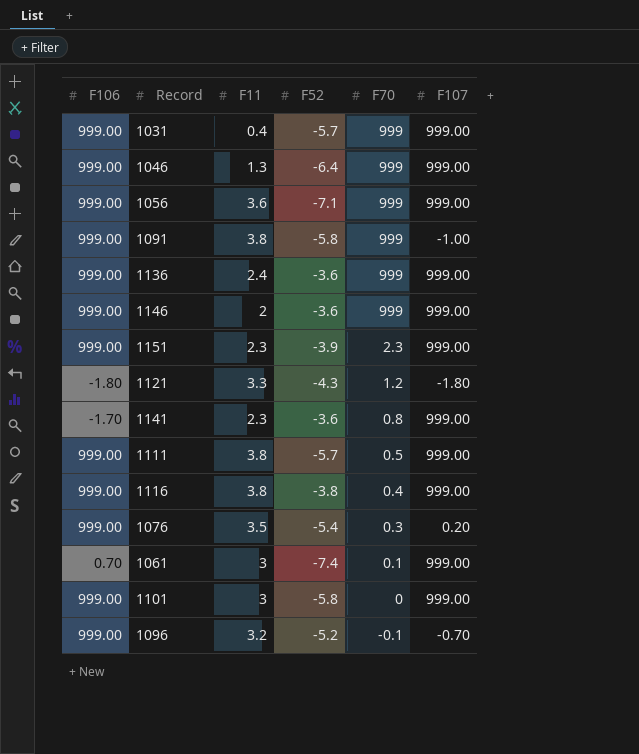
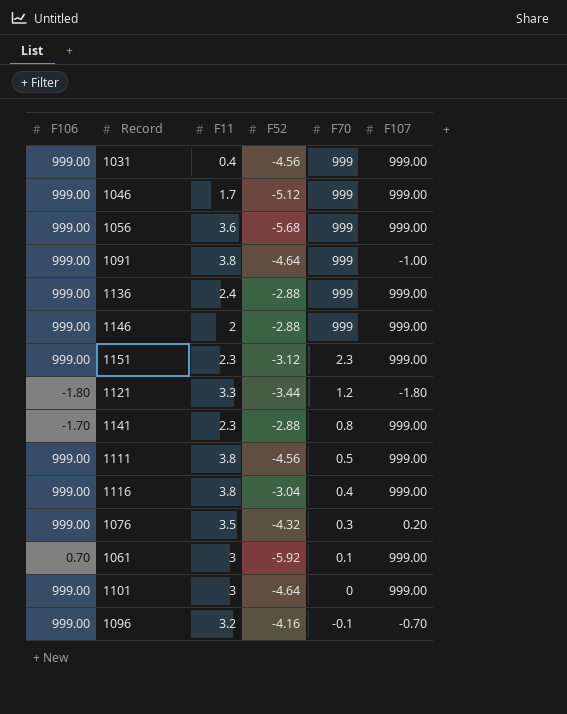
1031 | F52: -5.7 -> -4.56
1046 | F11: 1.3 -> 1.7
1046 | F52: -6.4 -> -5.12
1056 | F52: -7.1 -> -5.68
1091 | F52: -5.8 -> -4.64
1136 | F52: -3.6 -> -2.88
1146 | F52: -3.6 -> -2.88
1151 | F52: -3.9 -> -3.12
1121 | F52: -4.3 -> -3.44
1141 | F52: -3.6 -> -2.88
1111 | F52: -5.7 -> -4.56
1116 | F52: -3.8 -> -3.04
1076 | F52: -5.4 -> -4.32
1061 | F52: -7.4 -> -5.92
1101 | F52: -5.8 -> -4.64
1096 | F52: -5.2 -> -4.16

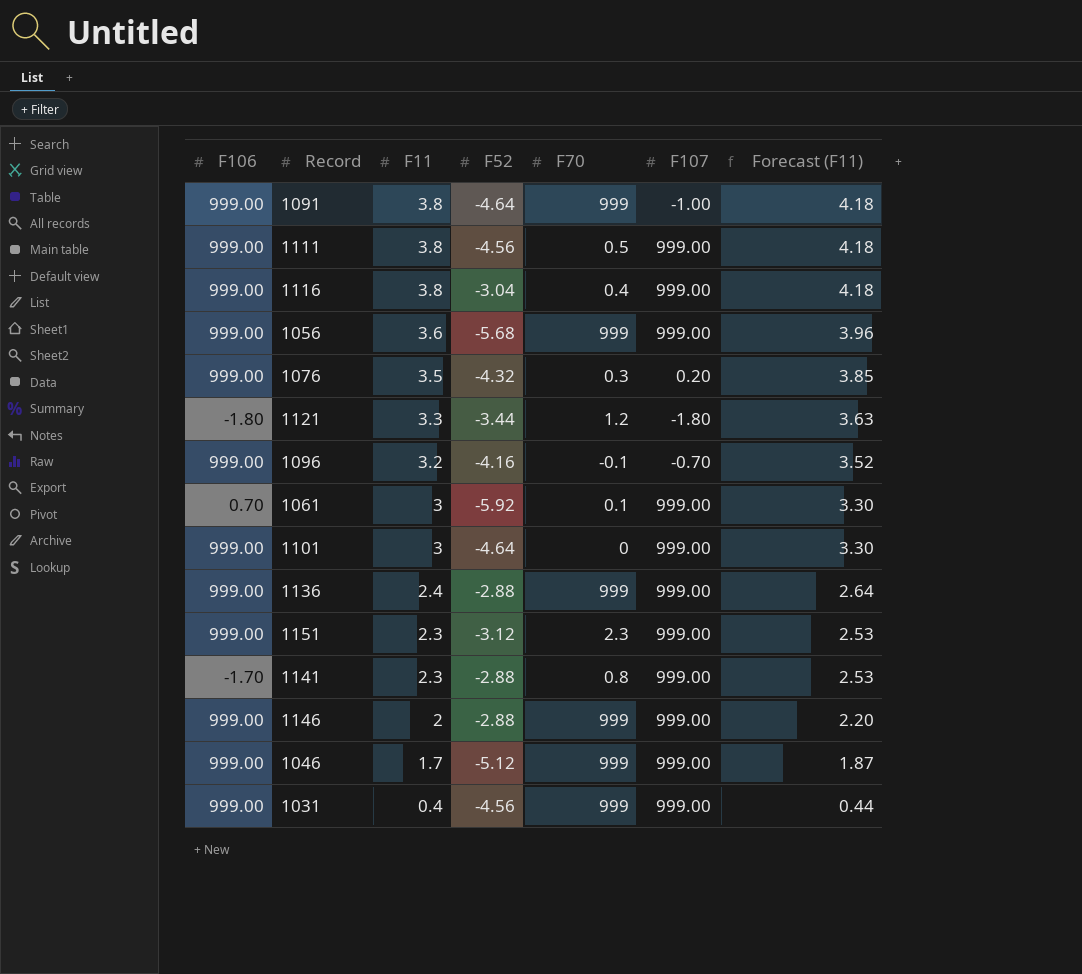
row order: F70 descending -> F11 descending
column Forecast (F11) | formula: none -> [F11] * 1.1

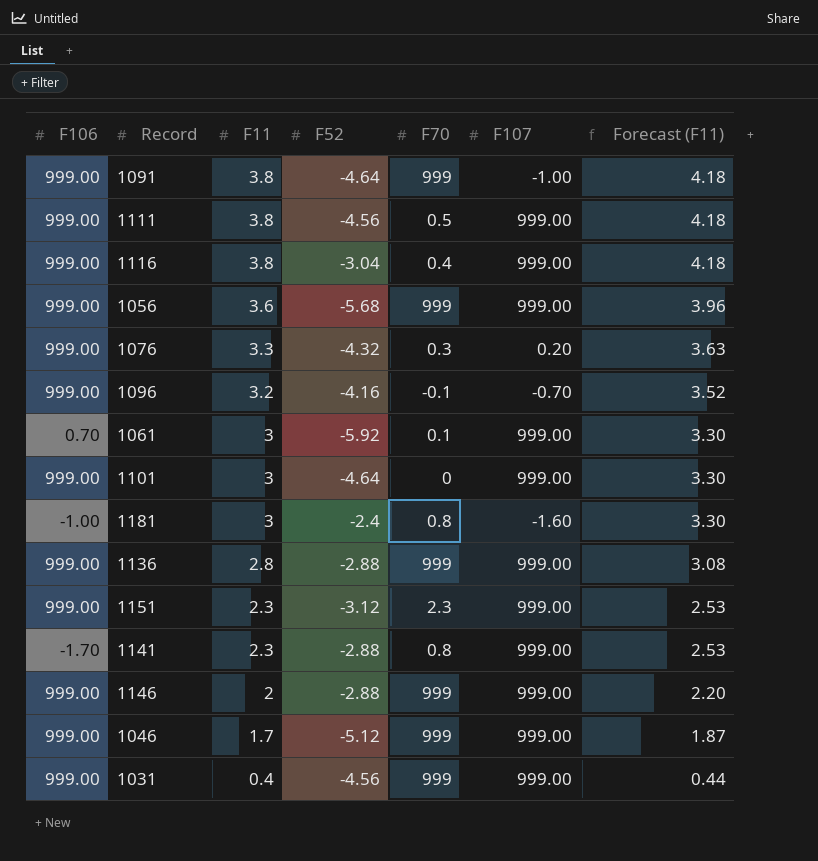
row 1121: -1.80 | 3.3 | -3.44 | 1.2 | -1.80 | 3.63 -> none
1076 | F11: 3.5 -> 3.3
1076 | Forecast (F11): 3.85 -> 3.63
row 1181: none -> -1.00 | 3 | -2.4 | 0.8 | -1.60 | 3.30
1136 | F11: 2.4 -> 2.8
1136 | Forecast (F11): 2.64 -> 3.08

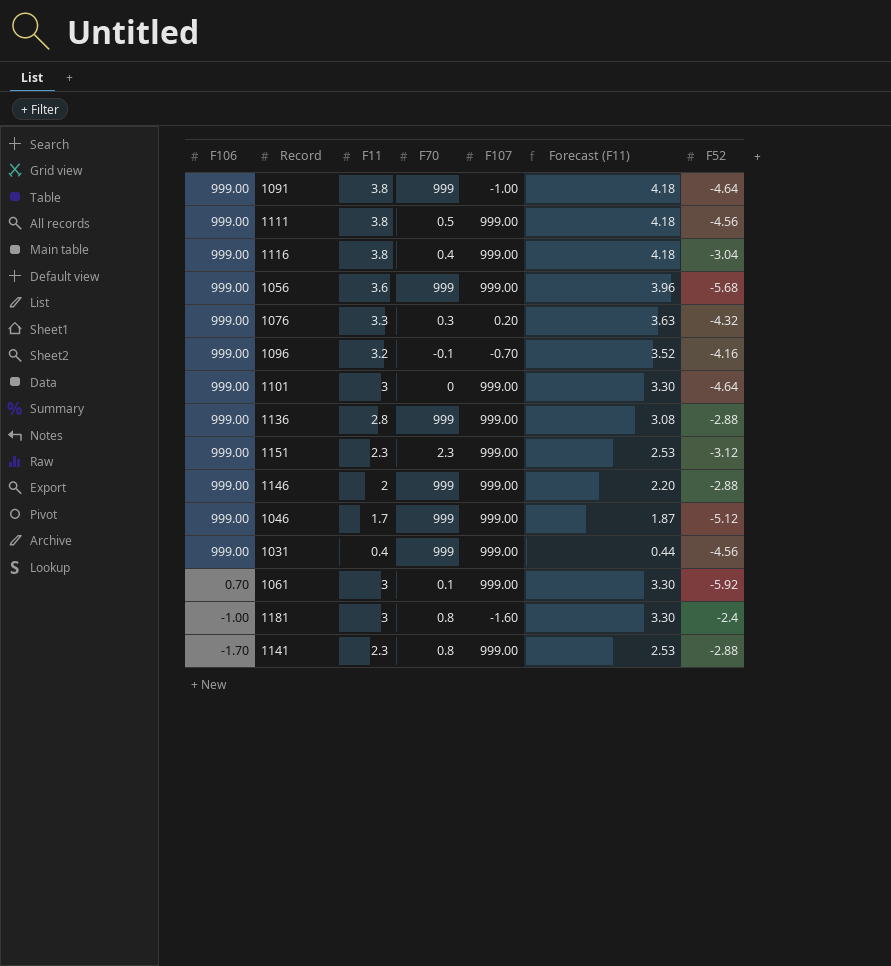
row order: F11 descending -> F106 descending
column F52 | position: 4 -> 7

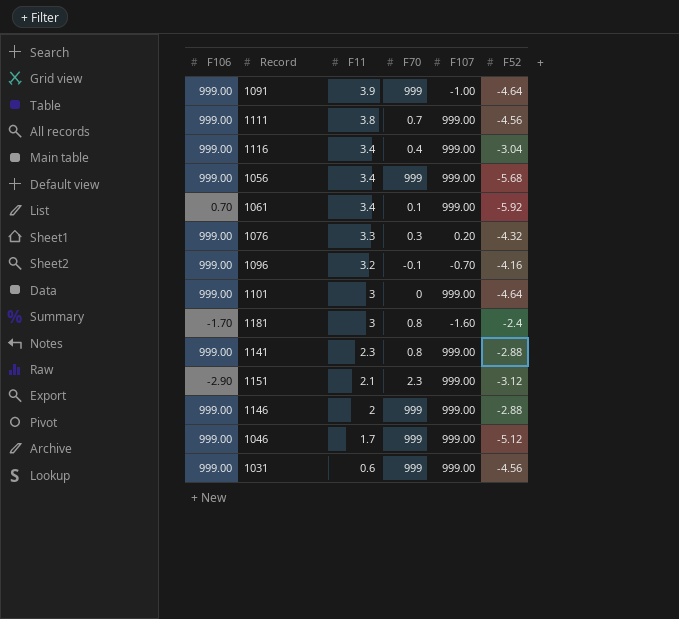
row order: F106 descending -> F11 descending
column Forecast (F11) | formula: [F11] * 1.1 -> none
row 1136: 999.00 | 2.8 | 999 | 999.00 | 3.08 | -2.88 -> none
1091 | F11: 3.8 -> 3.9
1111 | F70: 0.5 -> 0.7
1116 | F11: 3.8 -> 3.4
1056 | F11: 3.6 -> 3.4
1061 | F11: 3 -> 3.4
1181 | F106: -1.00 -> -1.70
1141 | F106: -1.70 -> 999.00
1151 | F106: 999.00 -> -2.90
1151 | F11: 2.3 -> 2.1
1031 | F11: 0.4 -> 0.6

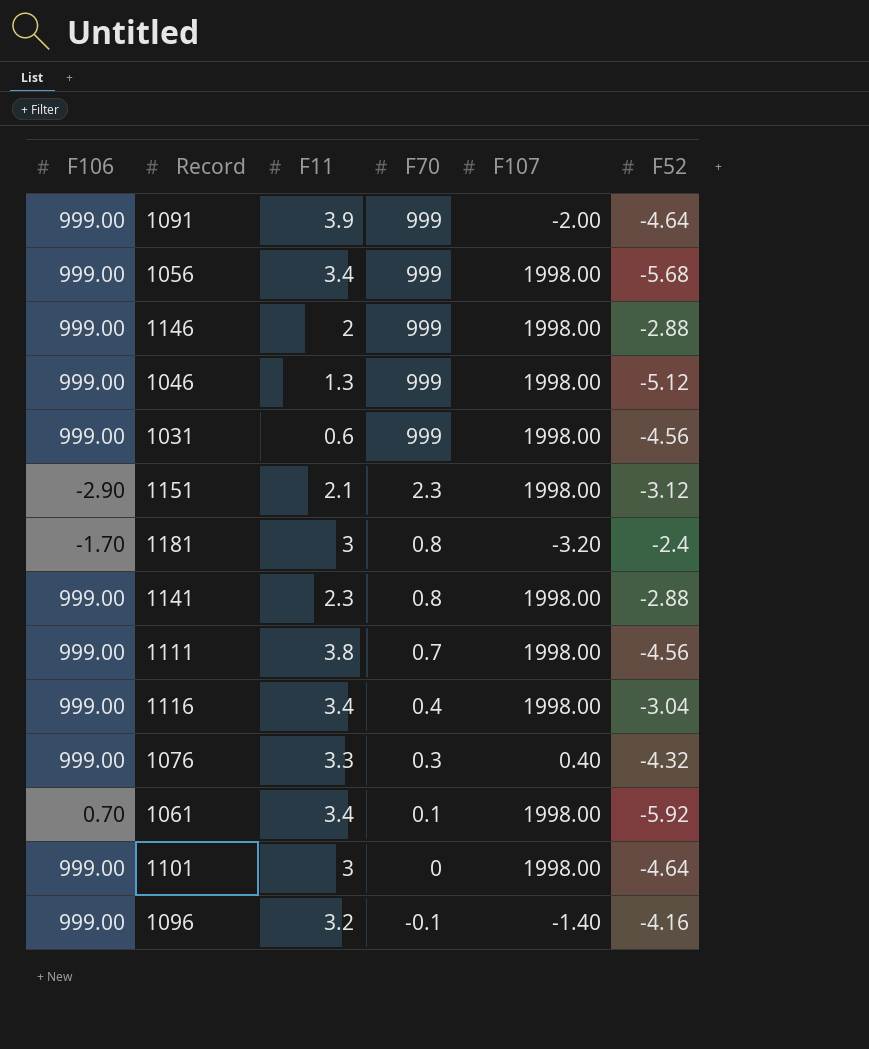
row order: F11 descending -> F70 descending
1091 | F107: -1.00 -> -2.00
1056 | F107: 999.00 -> 1998.00
1146 | F107: 999.00 -> 1998.00
1046 | F11: 1.7 -> 1.3
1046 | F107: 999.00 -> 1998.00
1031 | F107: 999.00 -> 1998.00
1151 | F107: 999.00 -> 1998.00
1181 | F107: -1.60 -> -3.20
1141 | F107: 999.00 -> 1998.00
1111 | F107: 999.00 -> 1998.00
1116 | F107: 999.00 -> 1998.00
1076 | F107: 0.20 -> 0.40
1061 | F107: 999.00 -> 1998.00
1101 | F107: 999.00 -> 1998.00
1096 | F107: -0.70 -> -1.40

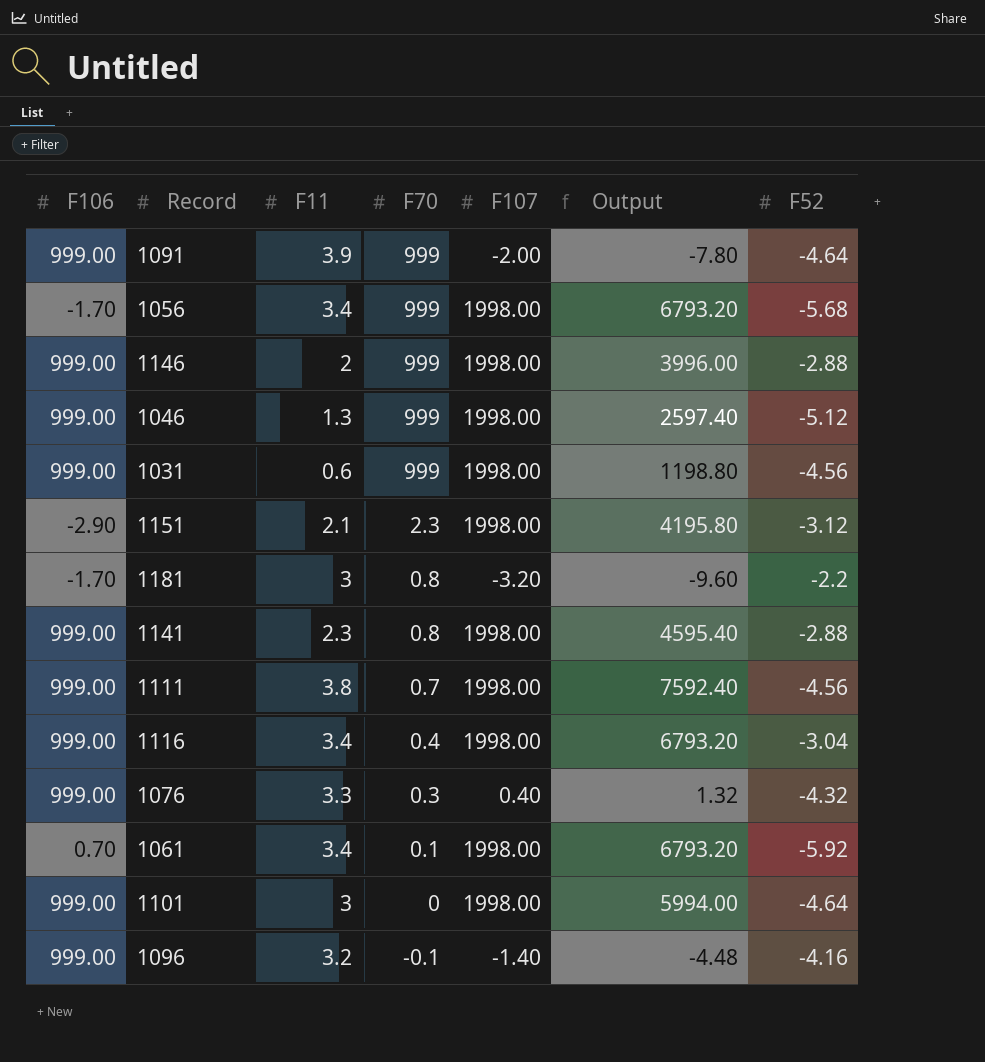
column Output | formula: none -> [F11] * [F107]
1056 | F106: 999.00 -> -1.70
1181 | F52: -2.4 -> -2.2

